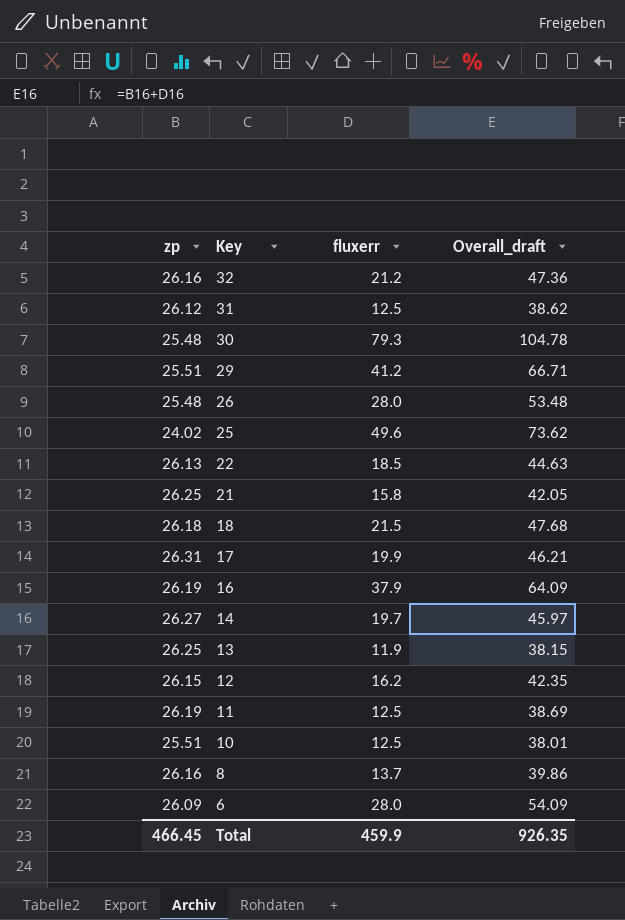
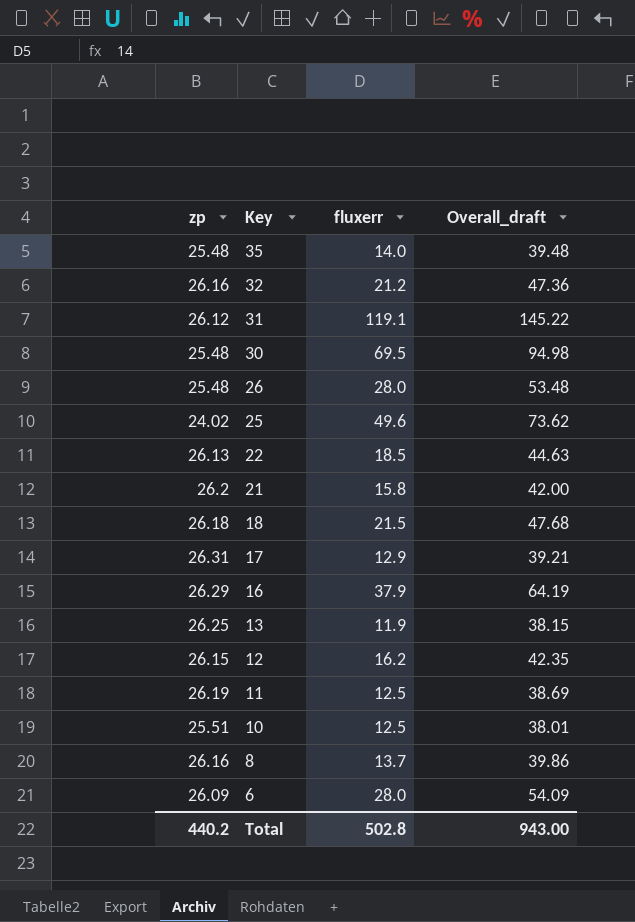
row 29: 25.51 | 41.2 | 66.71 -> none
row 14: 26.27 | 19.7 | 45.97 -> none
row 35: none -> 25.48 | 14.0 | 39.48
31 | fluxerr: 12.5 -> 119.1
31 | Overall_draft: 38.62 -> 145.22
30 | fluxerr: 79.3 -> 69.5
30 | Overall_draft: 104.78 -> 94.98
21 | zp: 26.25 -> 26.2
21 | Overall_draft: 42.05 -> 42.00
17 | fluxerr: 19.9 -> 12.9
17 | Overall_draft: 46.21 -> 39.21
16 | zp: 26.19 -> 26.29
16 | Overall_draft: 64.09 -> 64.19
Total | zp: 466.45 -> 440.2
Total | fluxerr: 459.9 -> 502.8
Total | Overall_draft: 926.35 -> 943.00

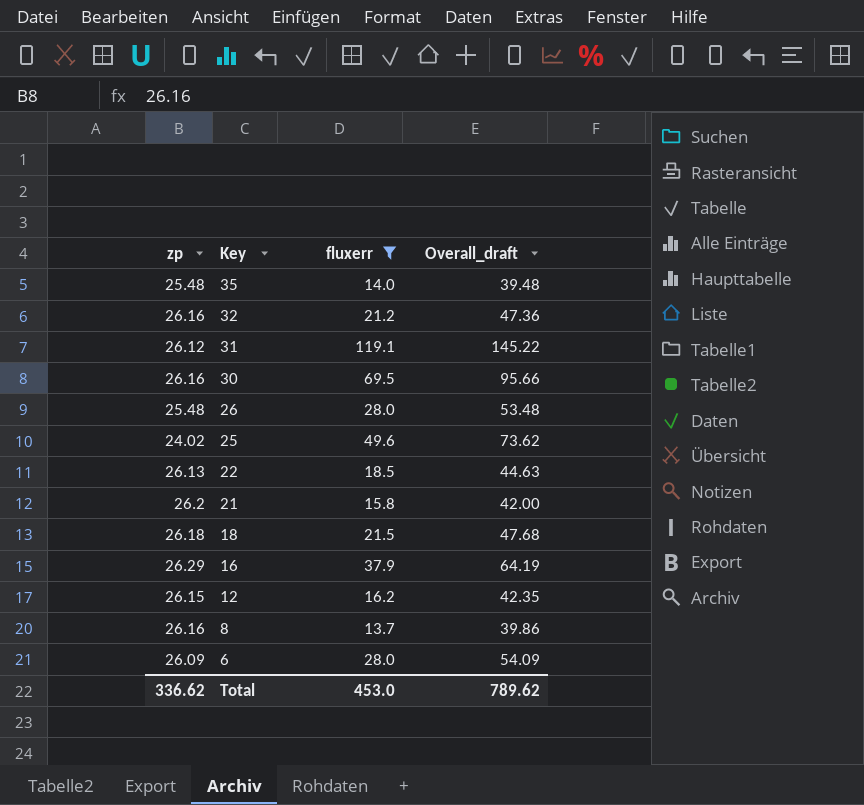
filter: none -> fluxerr >= 13.7
30 | zp: 25.48 -> 26.16
30 | Overall_draft: 94.98 -> 95.66
Total | zp: 440.2 -> 336.62
Total | fluxerr: 502.8 -> 453.0
Total | Overall_draft: 943.00 -> 789.62

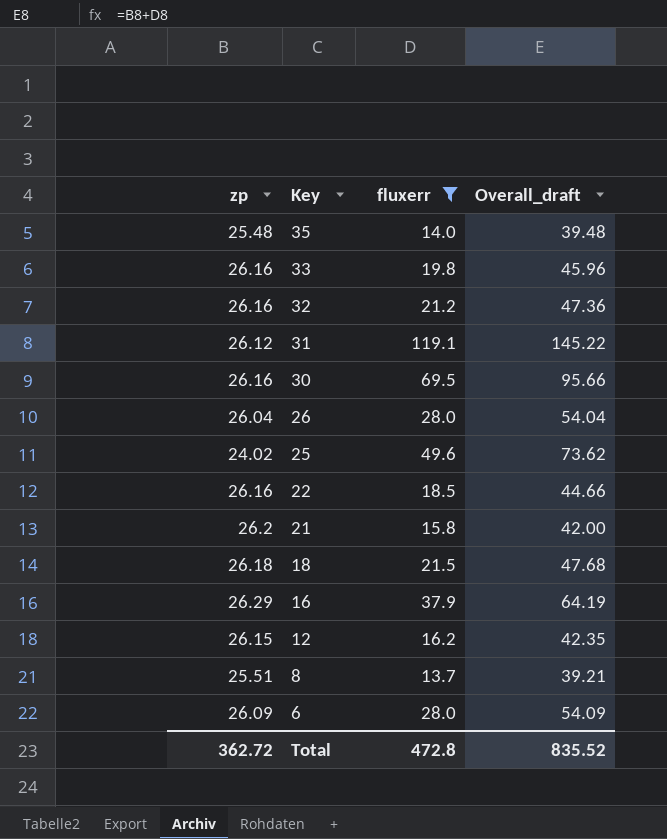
row 33: none -> 26.16 | 19.8 | 45.96
26 | zp: 25.48 -> 26.04
26 | Overall_draft: 53.48 -> 54.04
22 | zp: 26.13 -> 26.16
22 | Overall_draft: 44.63 -> 44.66
8 | zp: 26.16 -> 25.51
8 | Overall_draft: 39.86 -> 39.21
Total | zp: 336.62 -> 362.72
Total | fluxerr: 453.0 -> 472.8
Total | Overall_draft: 789.62 -> 835.52

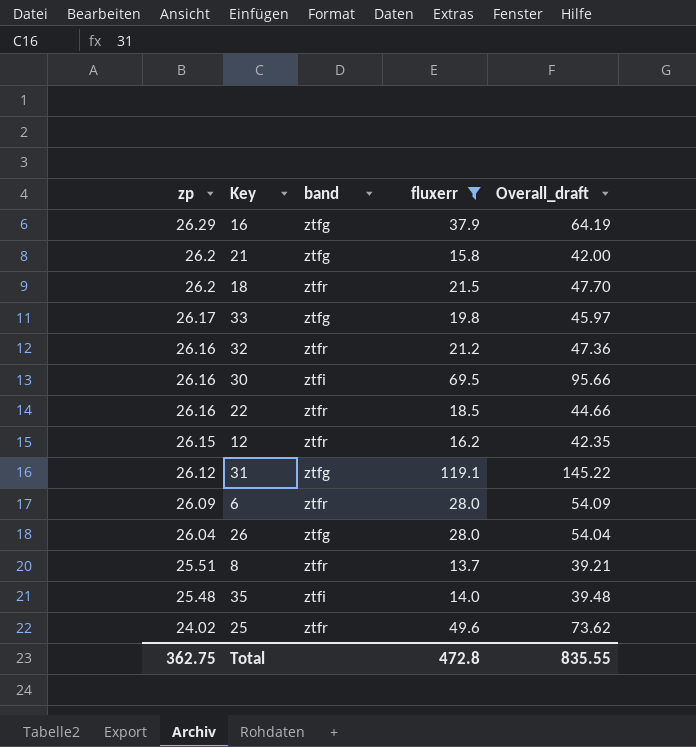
row order: Key descending -> zp descending
column band | position: none -> 3
18 | zp: 26.18 -> 26.2
18 | Overall_draft: 47.68 -> 47.70
33 | zp: 26.16 -> 26.17
33 | Overall_draft: 45.96 -> 45.97
Total | zp: 362.72 -> 362.75
Total | Overall_draft: 835.52 -> 835.55

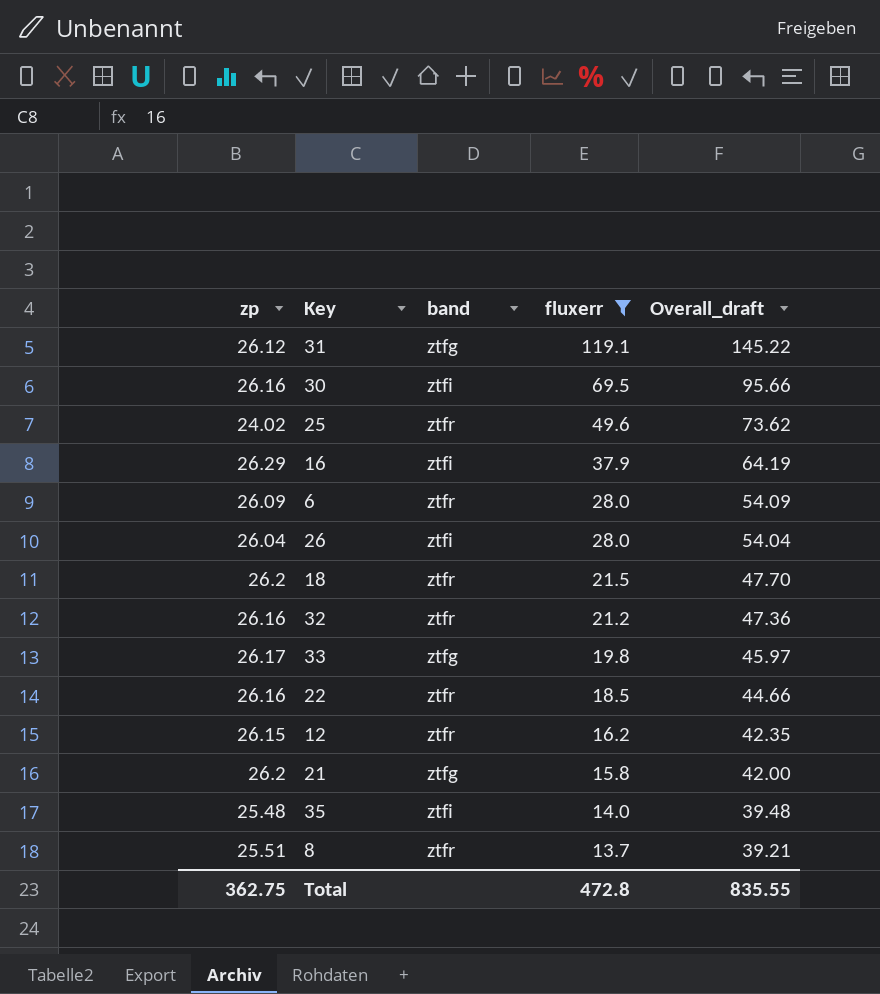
row order: zp descending -> fluxerr descending
16 | band: ztfg -> ztfi
26 | band: ztfg -> ztfi

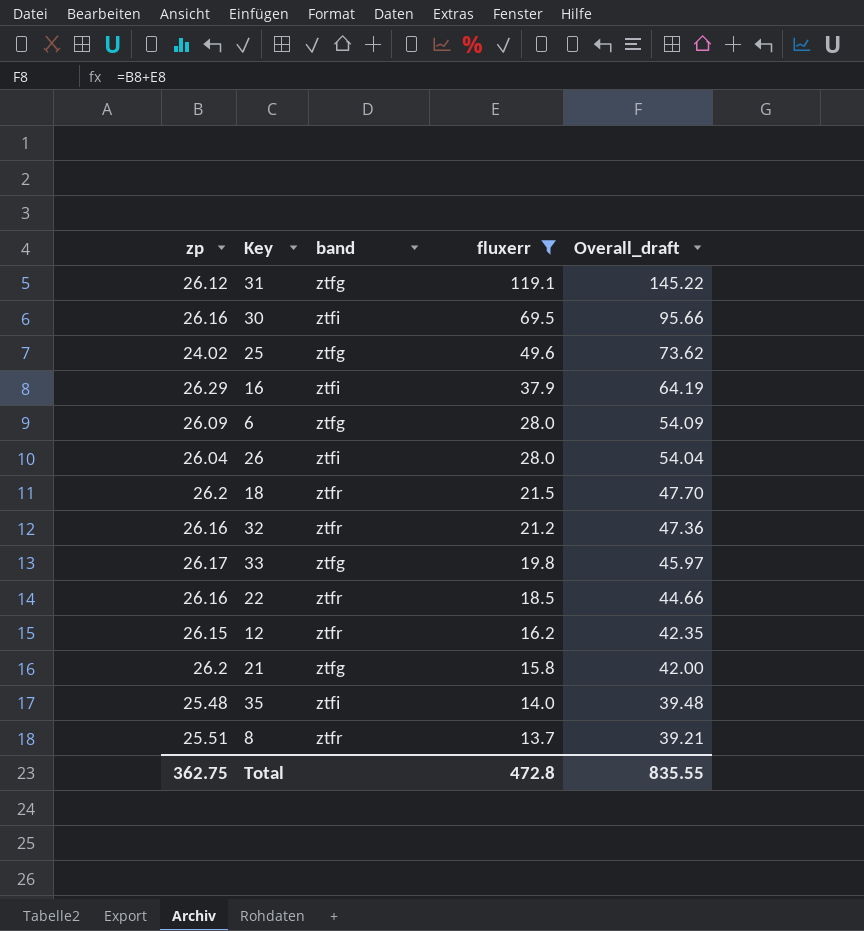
25 | band: ztfr -> ztfg
6 | band: ztfr -> ztfg

